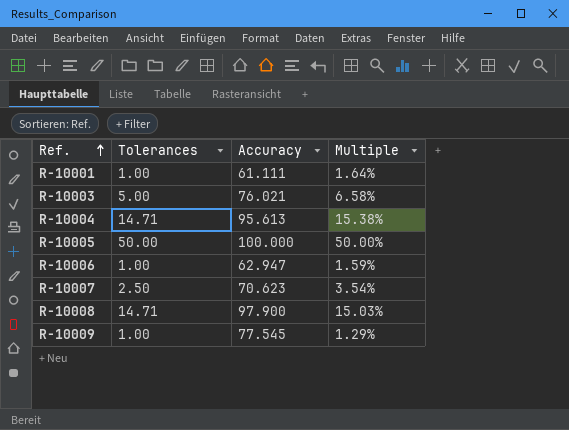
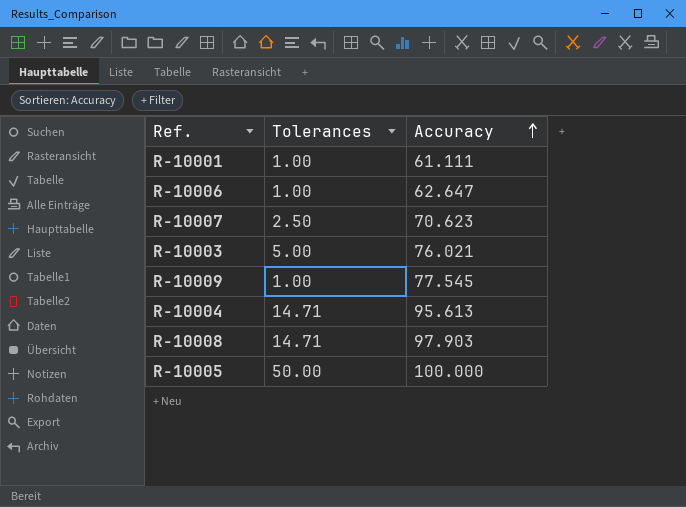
row order: Ref. ascending -> Accuracy ascending
column Multiple | formula: [Tolerances] / [Accuracy] -> none
R-10006 | Accuracy: 62.947 -> 62.647
R-10008 | Accuracy: 97.900 -> 97.903

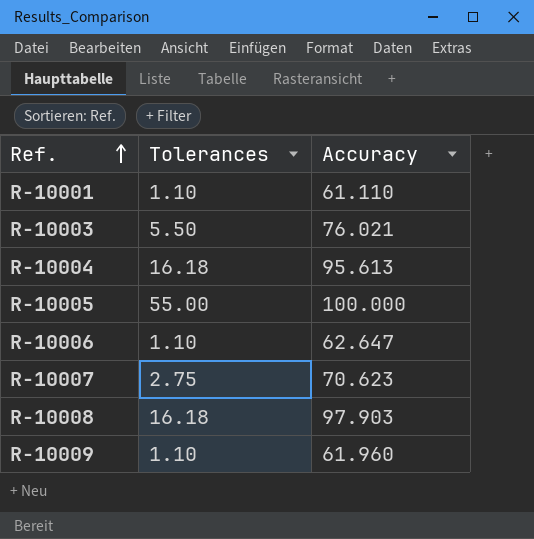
row order: Accuracy ascending -> Ref. ascending
R-10001 | Tolerances: 1.00 -> 1.10
R-10001 | Accuracy: 61.111 -> 61.110
R-10003 | Tolerances: 5.00 -> 5.50
R-10004 | Tolerances: 14.71 -> 16.18
R-10005 | Tolerances: 50.00 -> 55.00
R-10006 | Tolerances: 1.00 -> 1.10
R-10007 | Tolerances: 2.50 -> 2.75
R-10008 | Tolerances: 14.71 -> 16.18
R-10009 | Tolerances: 1.00 -> 1.10
R-10009 | Accuracy: 77.545 -> 61.960

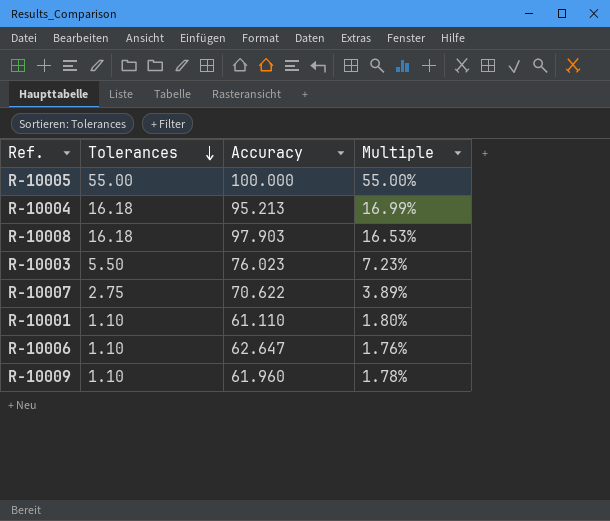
row order: Ref. ascending -> Tolerances descending
column Multiple | formula: none -> [Tolerances] / [Accuracy]
R-10004 | Accuracy: 95.613 -> 95.213
R-10003 | Accuracy: 76.021 -> 76.023
R-10007 | Accuracy: 70.623 -> 70.622

